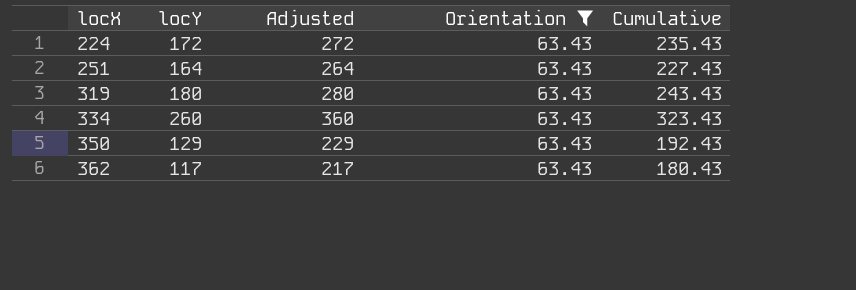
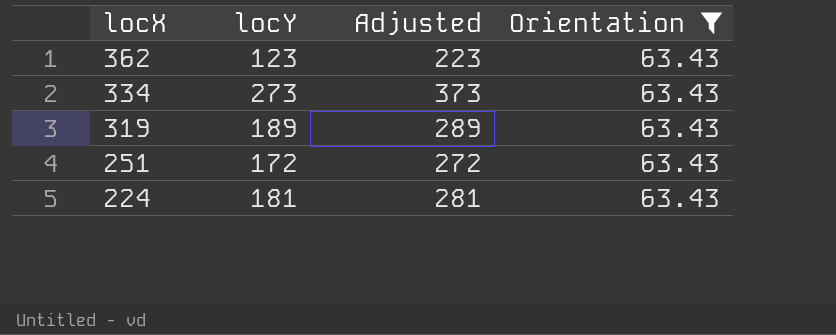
row order: locX ascending -> locX descending
column Cumulative | formula: [locY] + [Orientation] -> none
row 350: 129 | 229 | 63.43 | 192.43 -> none
362 | locY: 117 -> 123
362 | Adjusted: 217 -> 223
334 | locY: 260 -> 273
334 | Adjusted: 360 -> 373
319 | locY: 180 -> 189
319 | Adjusted: 280 -> 289
251 | locY: 164 -> 172
251 | Adjusted: 264 -> 272
224 | locY: 172 -> 181
224 | Adjusted: 272 -> 281

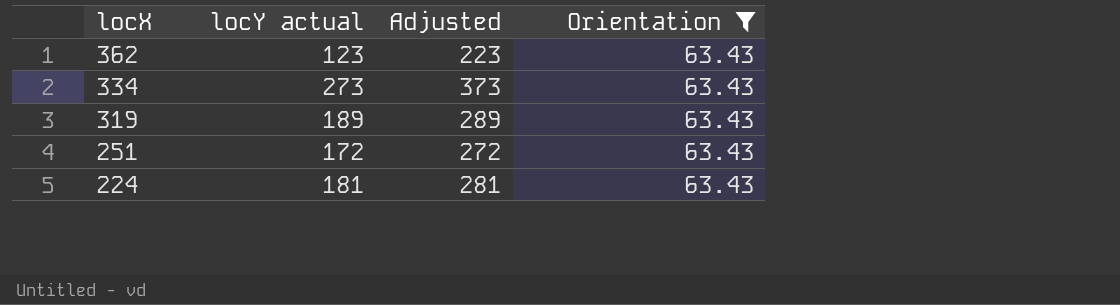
column name: locY -> locY actual

